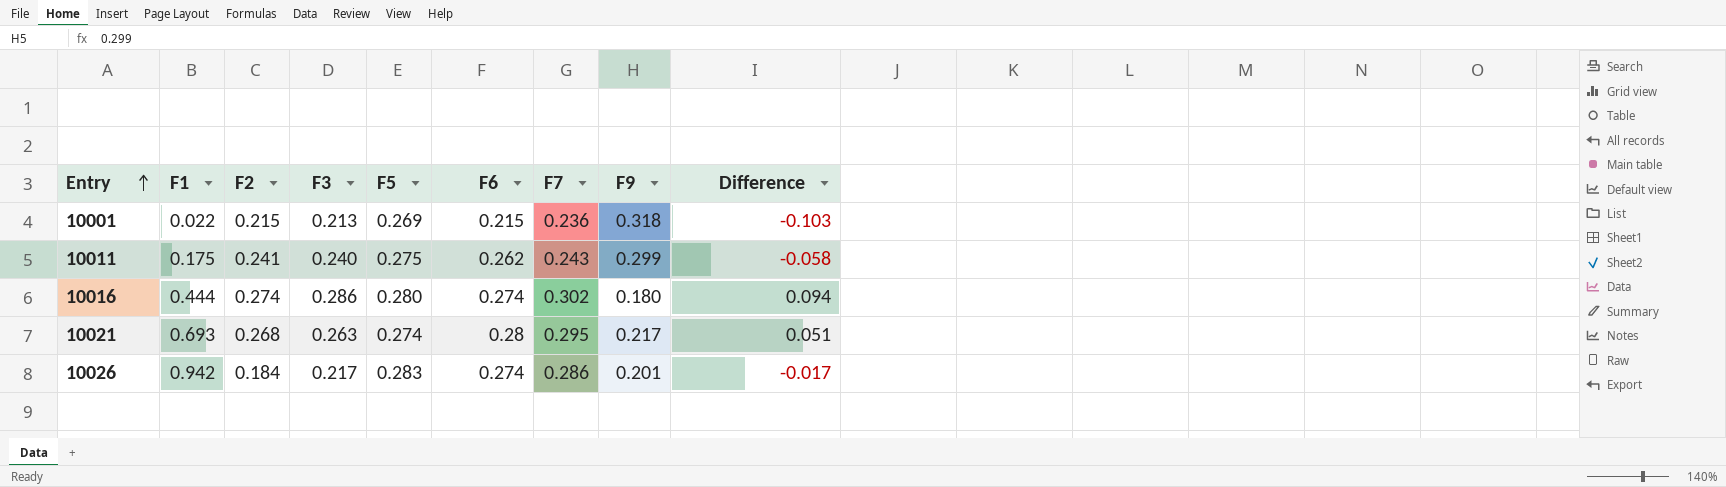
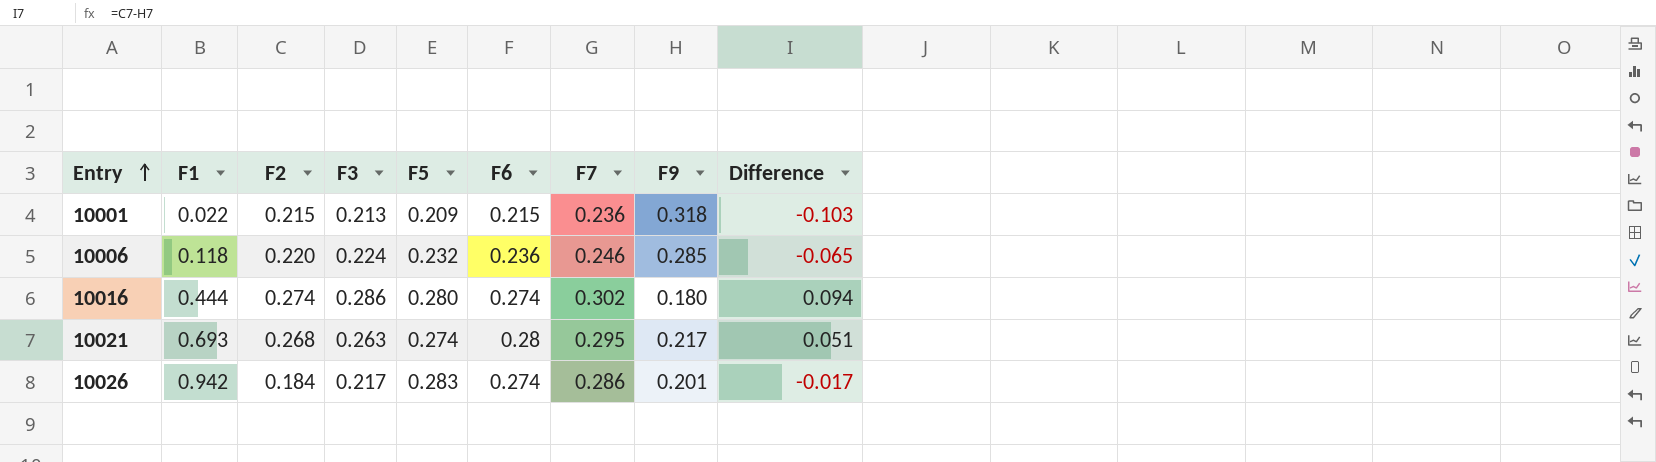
row 10011: 0.175 | 0.241 | 0.240 | 0.275 | 0.262 | 0.243 | 0.299 | -0.058 -> none
10001 | F5: 0.269 -> 0.209
row 10006: none -> 0.118 | 0.220 | 0.224 | 0.232 | 0.236 | 0.246 | 0.285 | -0.065

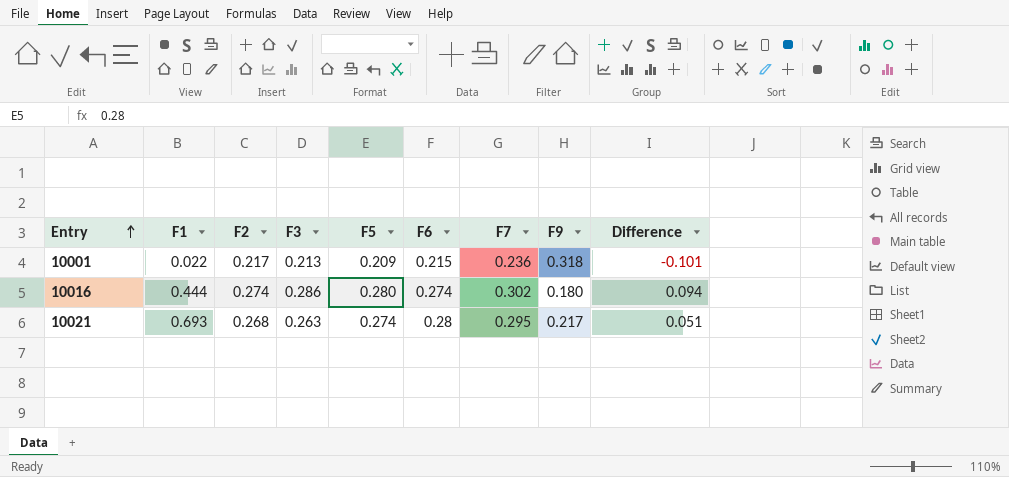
row 10006: 0.118 | 0.220 | 0.224 | 0.232 | 0.236 | 0.246 | 0.285 | -0.065 -> none
row 10026: 0.942 | 0.184 | 0.217 | 0.283 | 0.274 | 0.286 | 0.201 | -0.017 -> none
10001 | F2: 0.215 -> 0.217
10001 | Difference: -0.103 -> -0.101

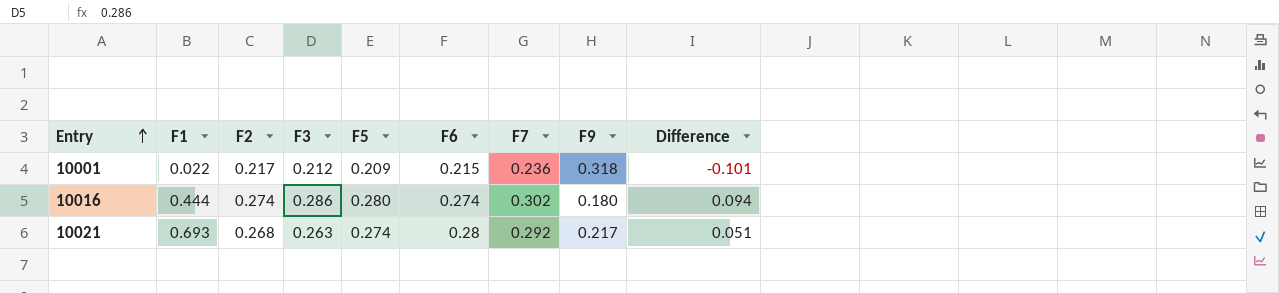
10001 | F3: 0.213 -> 0.212
10021 | F7: 0.295 -> 0.292

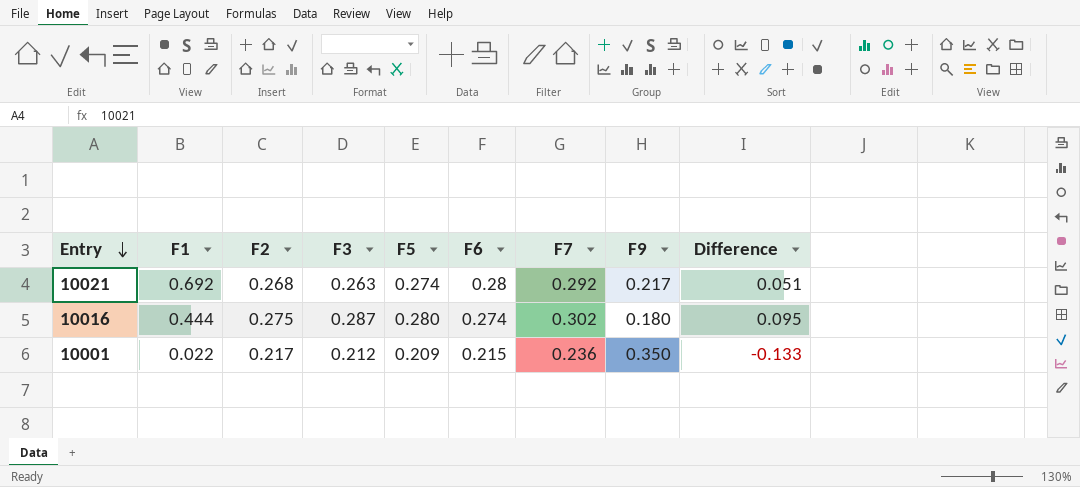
row order: Entry ascending -> Entry descending
10021 | F1: 0.693 -> 0.692
10016 | F2: 0.274 -> 0.275
10016 | F3: 0.286 -> 0.287
10016 | Difference: 0.094 -> 0.095
10001 | F9: 0.318 -> 0.350
10001 | Difference: -0.101 -> -0.133

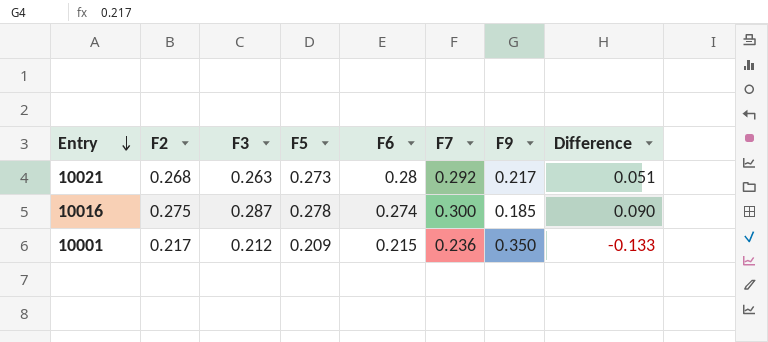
column F1 | position: 2 -> none
10021 | F5: 0.274 -> 0.273
10016 | F5: 0.280 -> 0.278
10016 | F7: 0.302 -> 0.300
10016 | F9: 0.180 -> 0.185
10016 | Difference: 0.095 -> 0.090

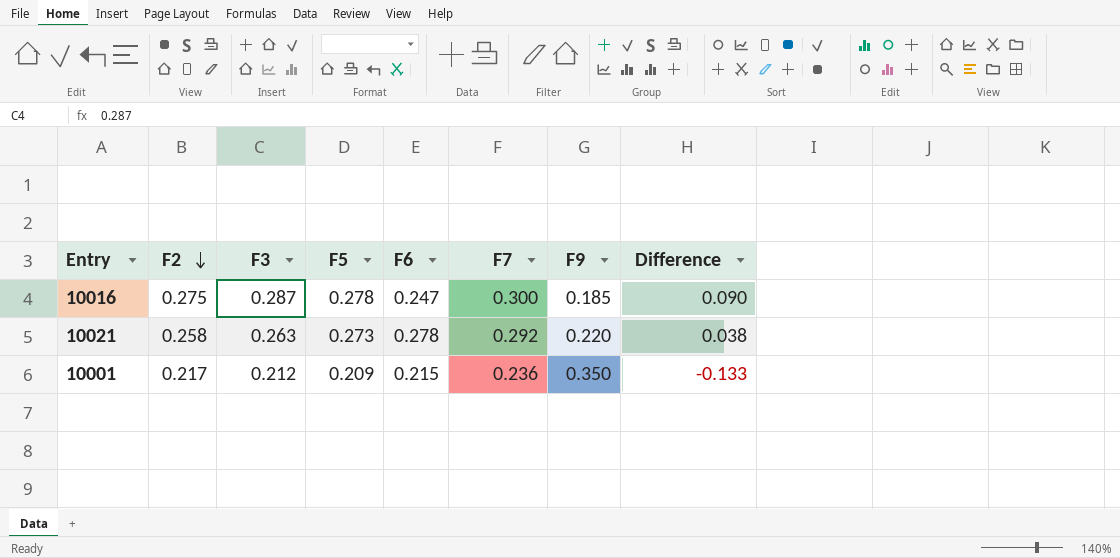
row order: Entry descending -> F2 descending
10016 | F6: 0.274 -> 0.247
10021 | F2: 0.268 -> 0.258
10021 | F6: 0.28 -> 0.278
10021 | F9: 0.217 -> 0.220
10021 | Difference: 0.051 -> 0.038

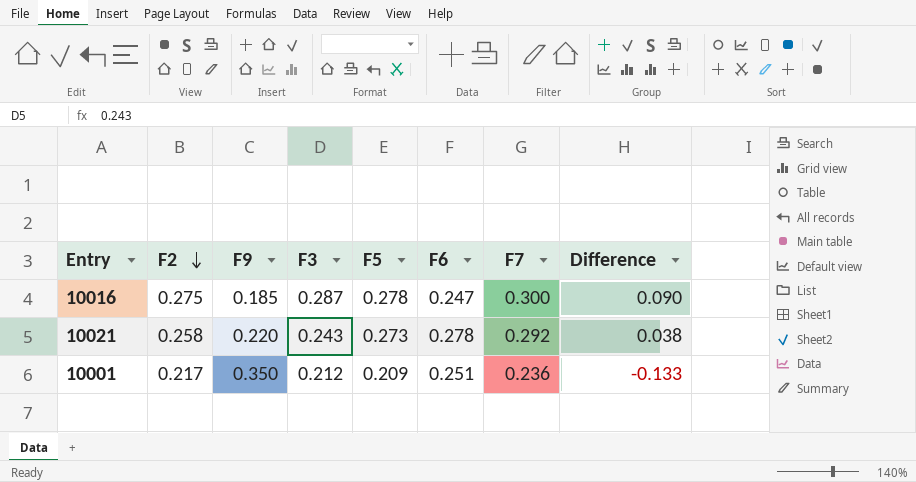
column F9 | position: 7 -> 3
10021 | F3: 0.263 -> 0.243
10001 | F6: 0.215 -> 0.251

